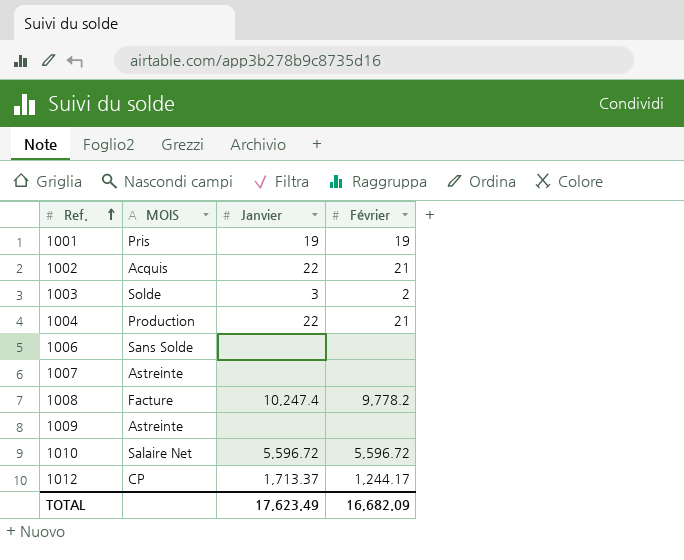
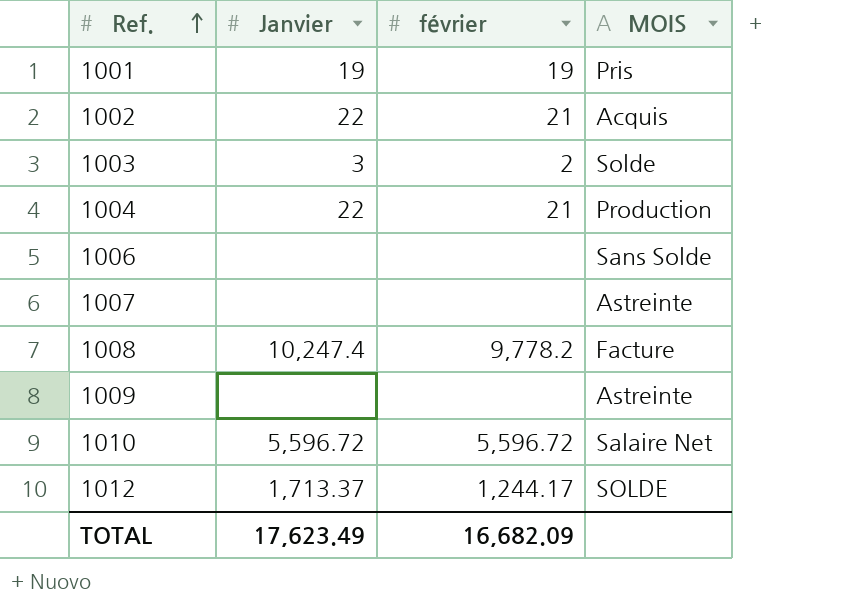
column name: Février -> février
column MOIS | position: 2 -> 4
1012 | MOIS: CP -> SOLDE

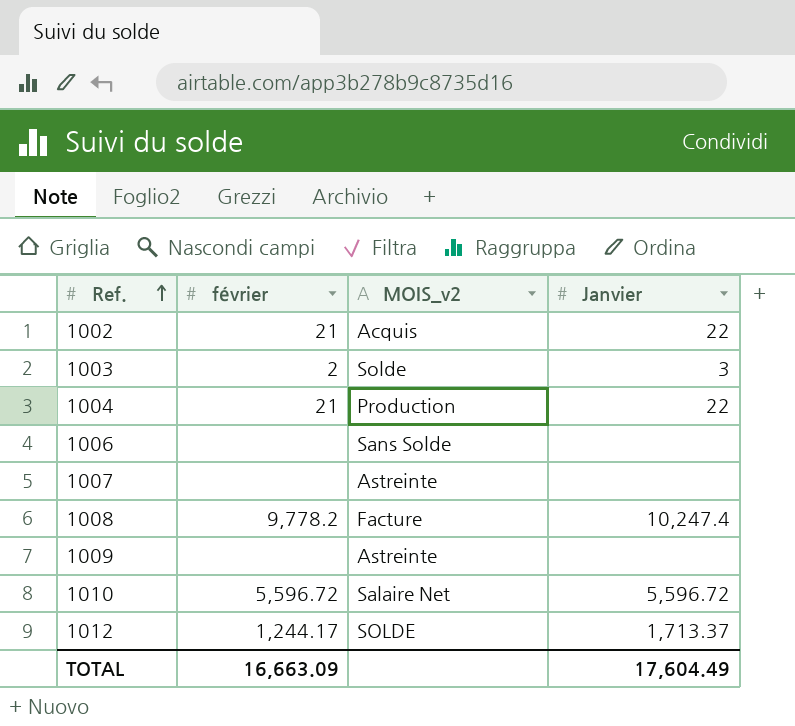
column name: MOIS -> MOIS_v2
column Janvier | position: 2 -> 4
row 1001: 19 | 19 | Pris -> none
TOTAL | février: 16,682.09 -> 16,663.09
TOTAL | Janvier: 17,623.49 -> 17,604.49

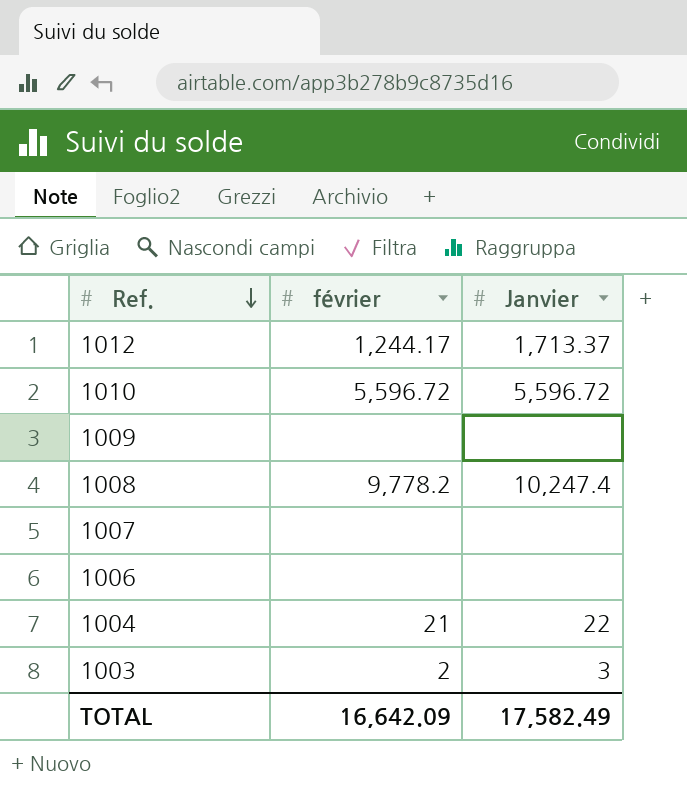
row order: Ref. ascending -> Ref. descending
column MOIS_v2 | position: 3 -> none
row 1002: 21 | Acquis | 22 -> none
TOTAL | février: 16,663.09 -> 16,642.09
TOTAL | Janvier: 17,604.49 -> 17,582.49

